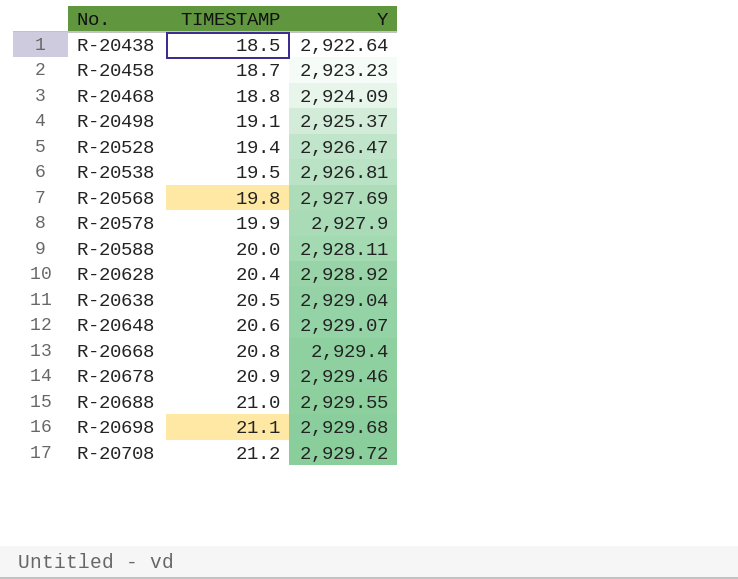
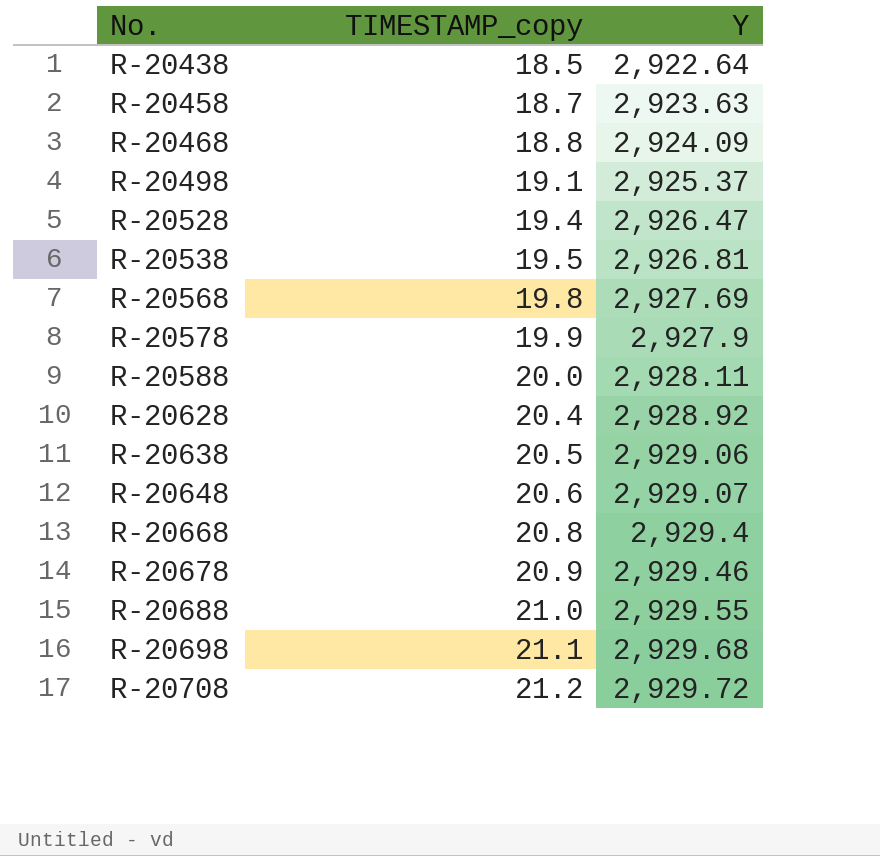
column name: TIMESTAMP -> TIMESTAMP_copy
R-20458 | Y: 2,923.23 -> 2,923.63
R-20638 | Y: 2,929.04 -> 2,929.06

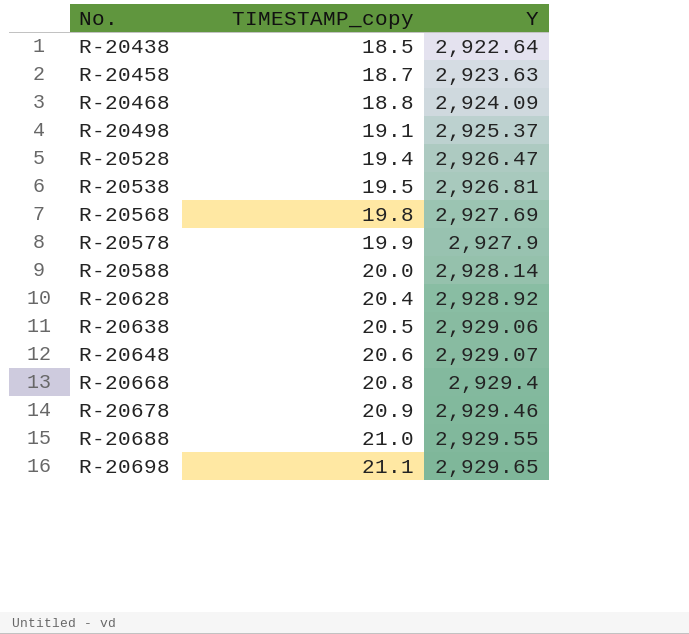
row R-20708: 21.2 | 2,929.72 -> none
R-20588 | Y: 2,928.11 -> 2,928.14
R-20698 | Y: 2,929.68 -> 2,929.65

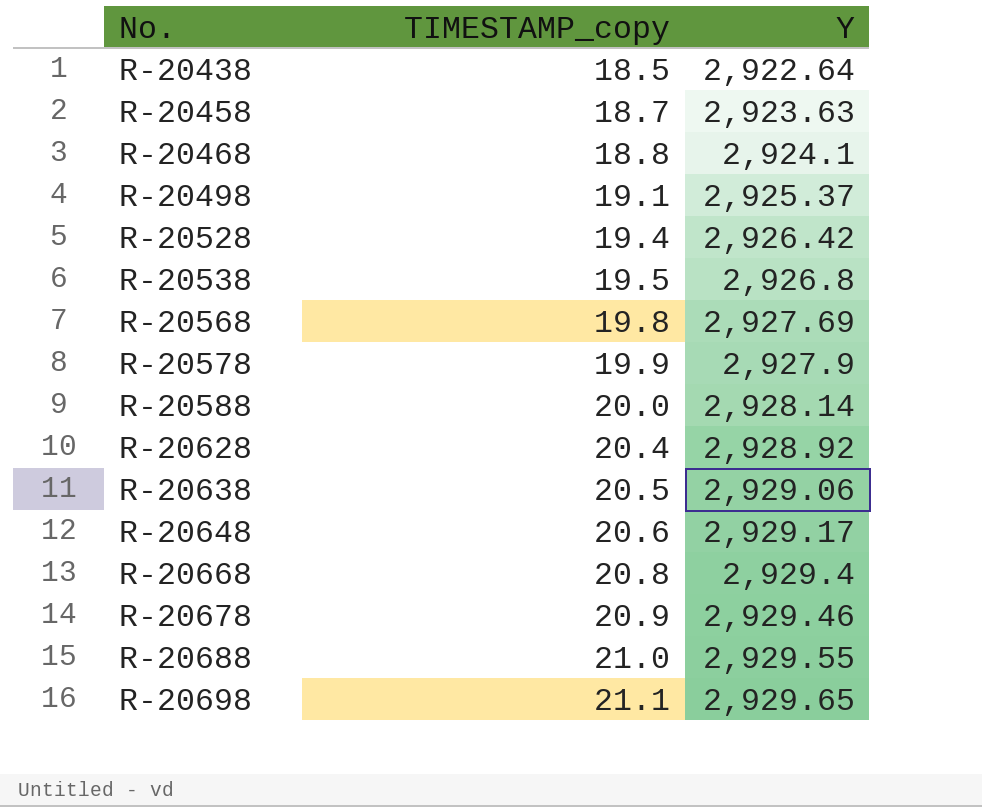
R-20468 | Y: 2,924.09 -> 2,924.1
R-20528 | Y: 2,926.47 -> 2,926.42
R-20538 | Y: 2,926.81 -> 2,926.8
R-20648 | Y: 2,929.07 -> 2,929.17

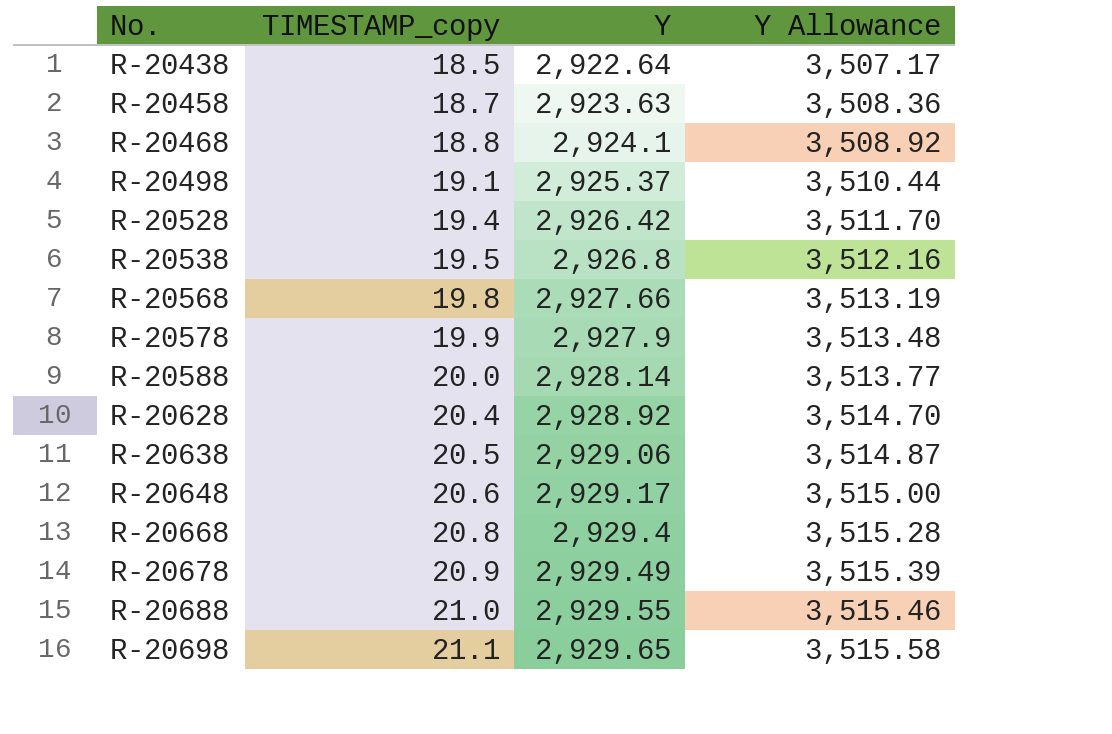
column Y Allowance | formula: none -> [Y] * 1.2
R-20568 | Y: 2,927.69 -> 2,927.66
R-20678 | Y: 2,929.46 -> 2,929.49

